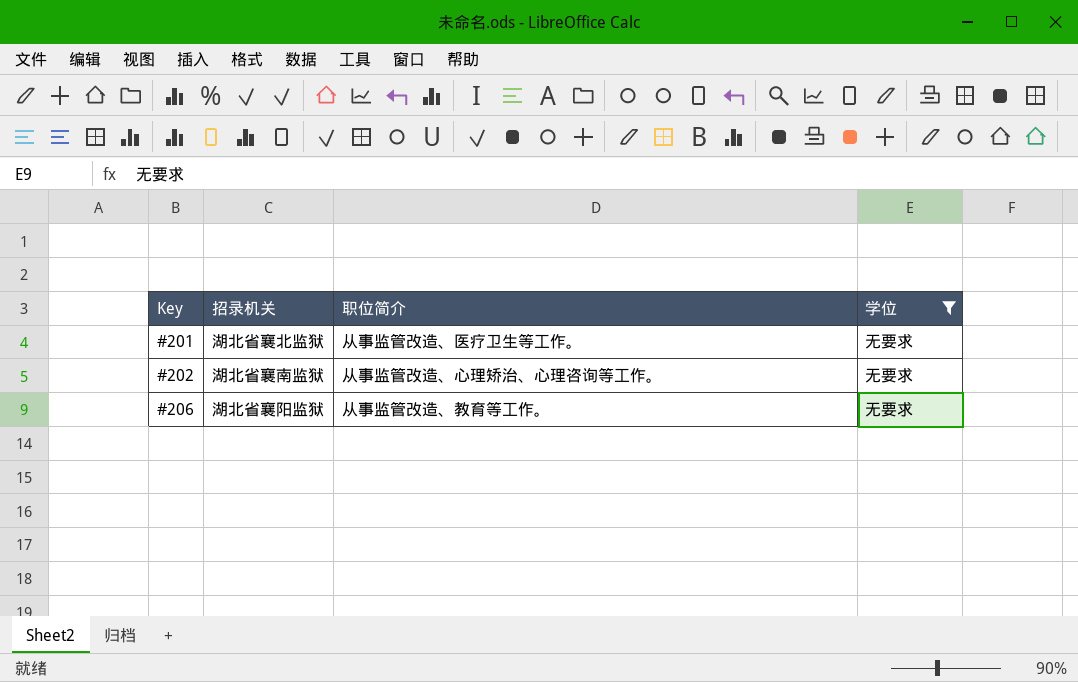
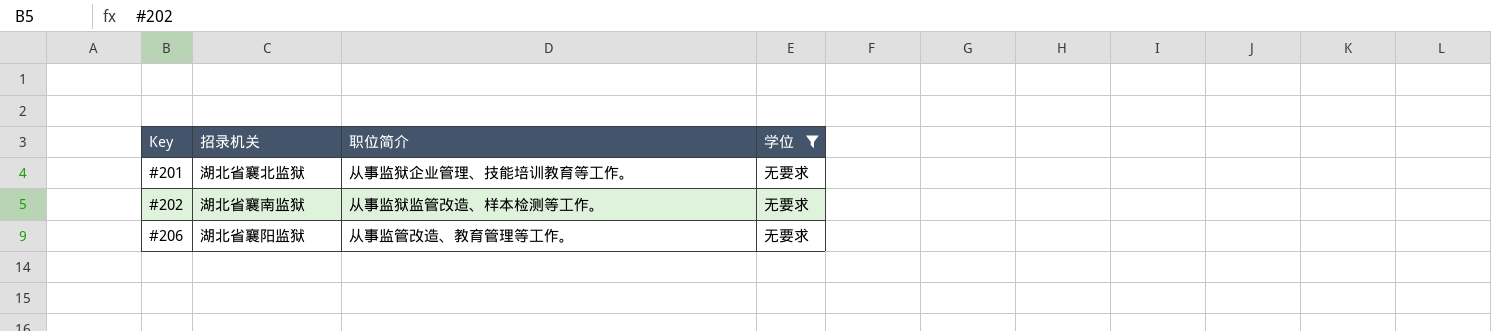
#201 | 职位简介: 从事监管改造、医疗卫生等工作。 -> 从事监狱企业管理、技能培训教育等工作。
#202 | 职位简介: 从事监管改造、心理矫治、心理咨询等工作。 -> 从事监狱监管改造、样本检测等工作。
#206 | 职位简介: 从事监管改造、教育等工作。 -> 从事监管改造、教育管理等工作。

